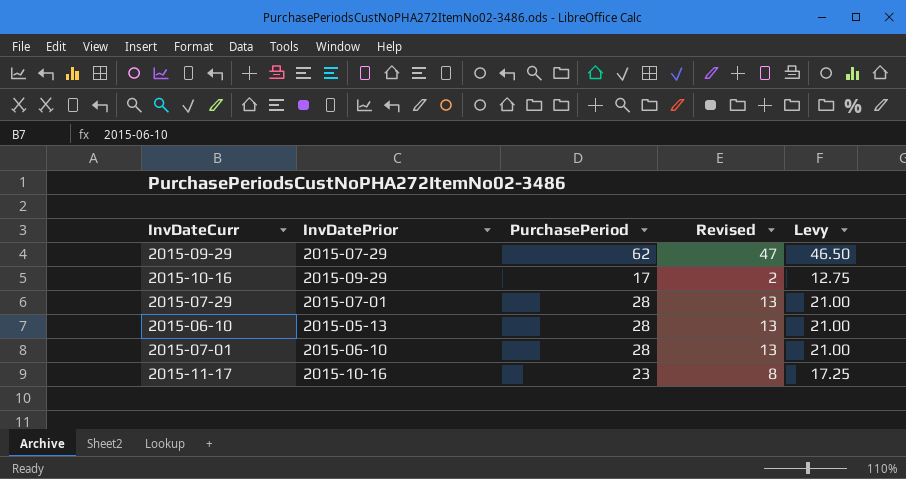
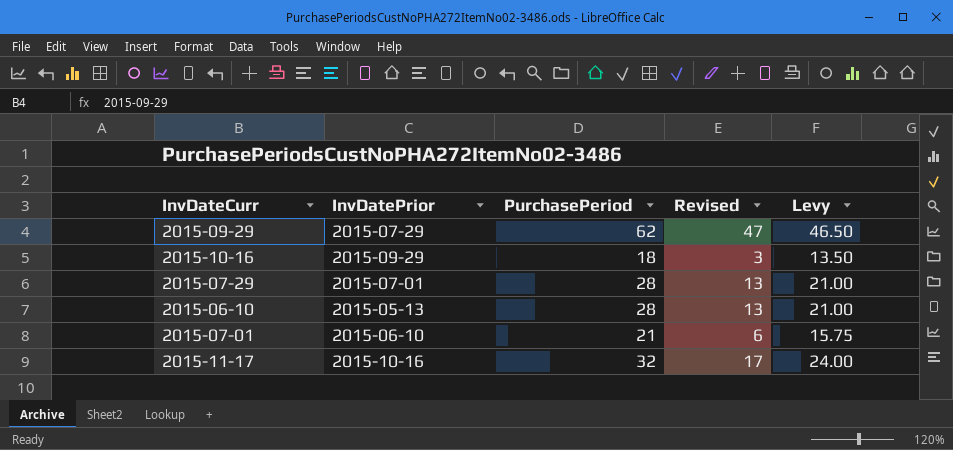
2015-10-16 | PurchasePeriod: 17 -> 18
2015-10-16 | Revised: 2 -> 3
2015-10-16 | Levy: 12.75 -> 13.50
2015-07-01 | PurchasePeriod: 28 -> 21
2015-07-01 | Revised: 13 -> 6
2015-07-01 | Levy: 21.00 -> 15.75
2015-11-17 | PurchasePeriod: 23 -> 32
2015-11-17 | Revised: 8 -> 17
2015-11-17 | Levy: 17.25 -> 24.00

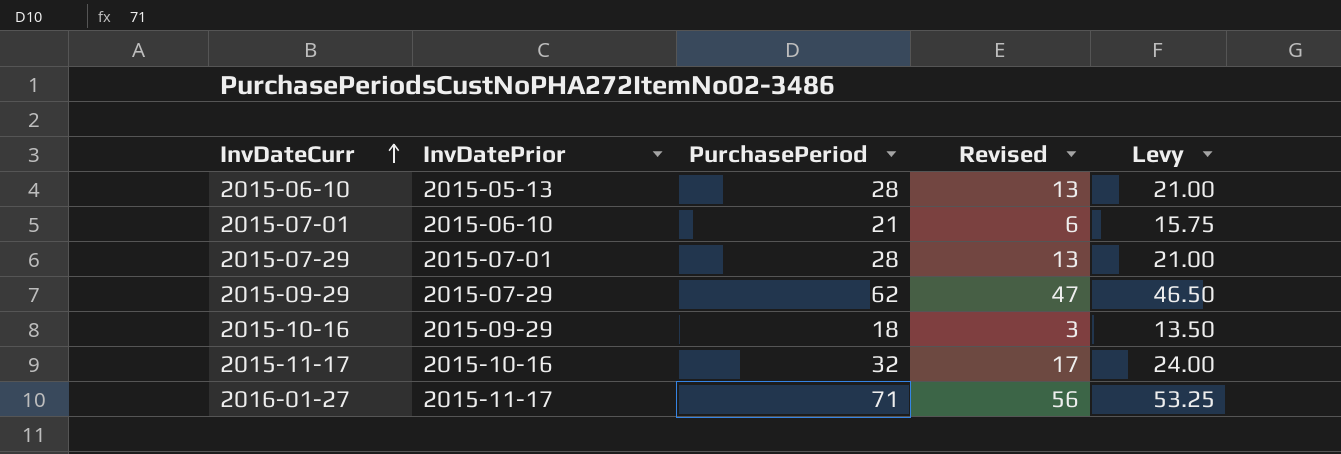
row order: none -> InvDateCurr ascending
row 2016-01-27: none -> 2015-11-17 | 71 | 56 | 53.25

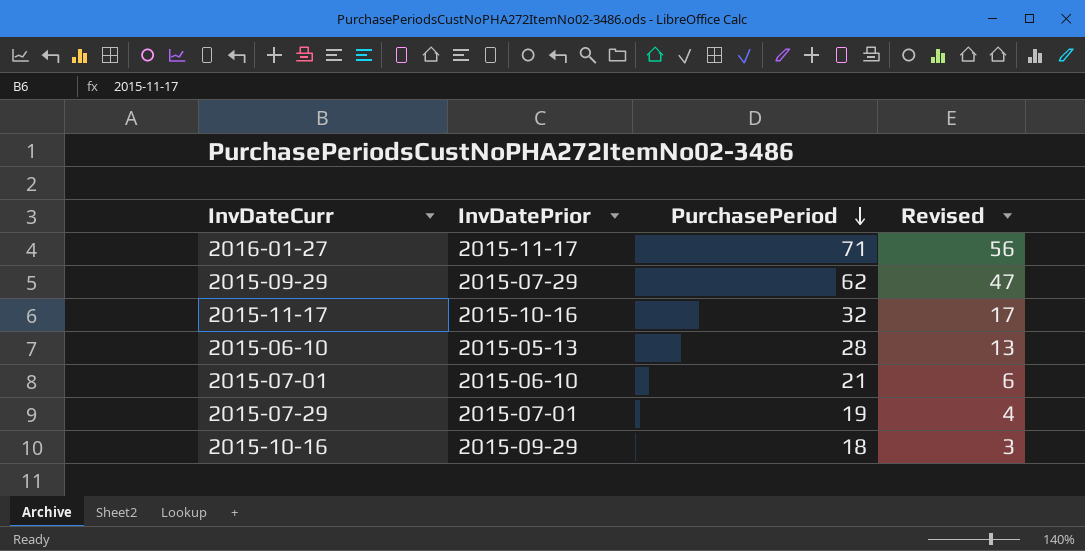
row order: InvDateCurr ascending -> PurchasePeriod descending
column Levy | formula: [PurchasePeriod] * 0.75 -> none
2015-07-29 | PurchasePeriod: 28 -> 19
2015-07-29 | Revised: 13 -> 4

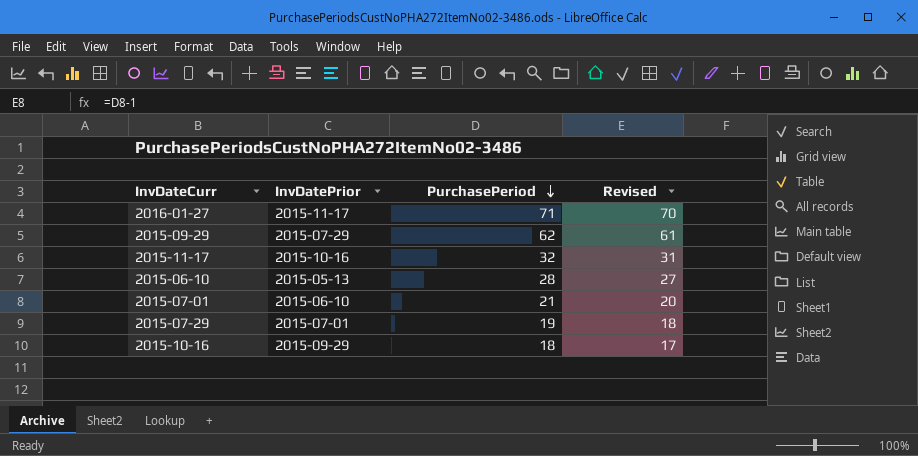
column Revised | formula: [PurchasePeriod] - 15 -> [PurchasePeriod] - 1

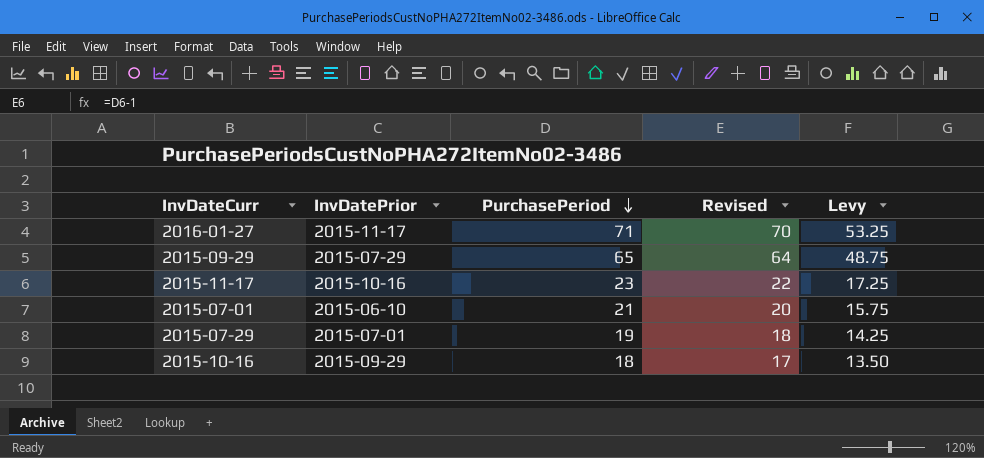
column Levy | formula: none -> [PurchasePeriod] * 0.75
row 2015-06-10: 2015-05-13 | 28 | 27 -> none
2015-09-29 | PurchasePeriod: 62 -> 65
2015-09-29 | Revised: 61 -> 64
2015-11-17 | PurchasePeriod: 32 -> 23
2015-11-17 | Revised: 31 -> 22

